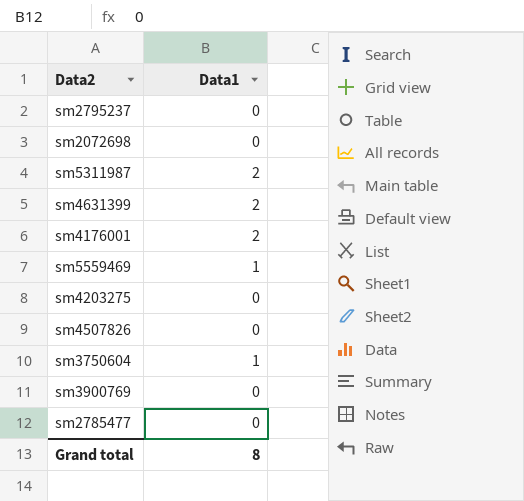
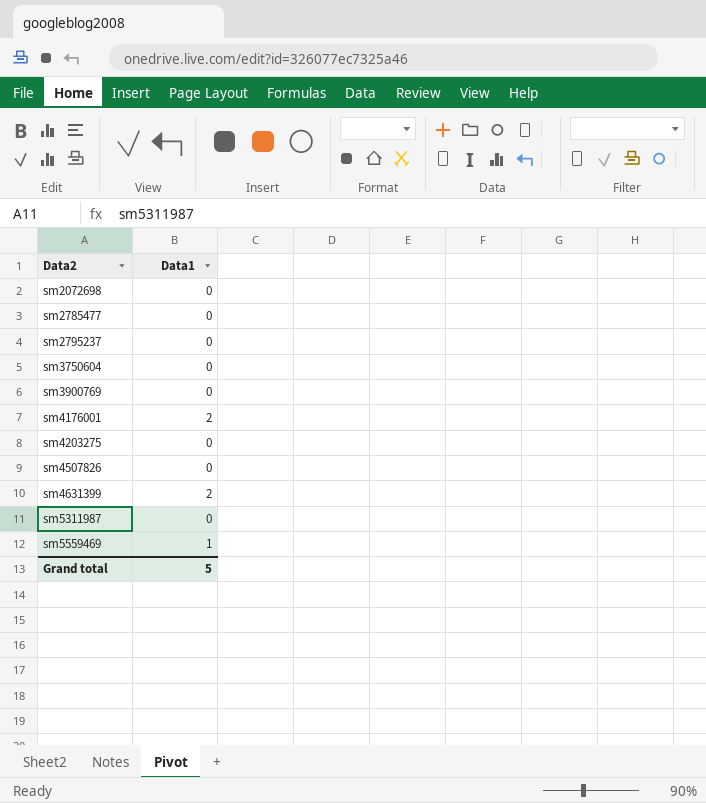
row order: none -> Data2 ascending
sm3750604 | Data1: 1 -> 0
sm5311987 | Data1: 2 -> 0
Grand total | Data1: 8 -> 5

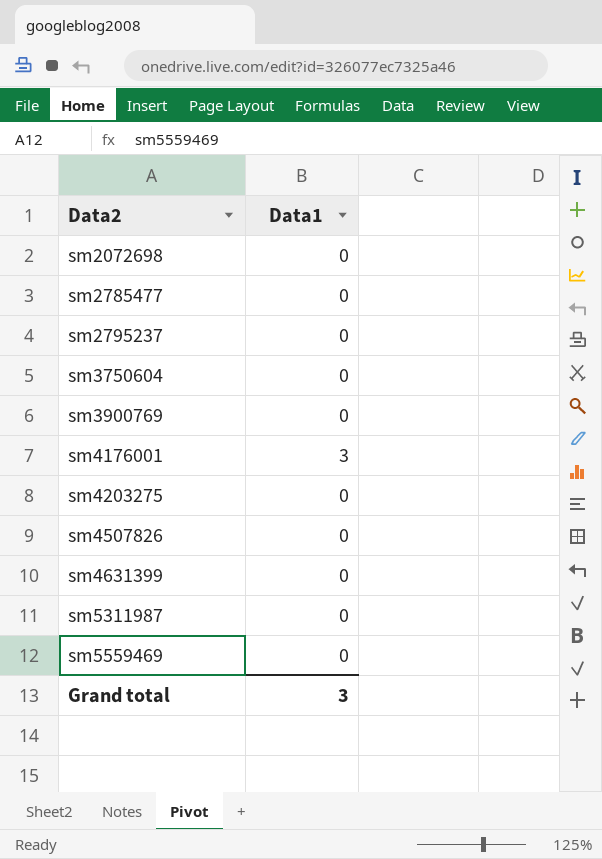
sm4176001 | Data1: 2 -> 3
sm4631399 | Data1: 2 -> 0
sm5559469 | Data1: 1 -> 0
Grand total | Data1: 5 -> 3

